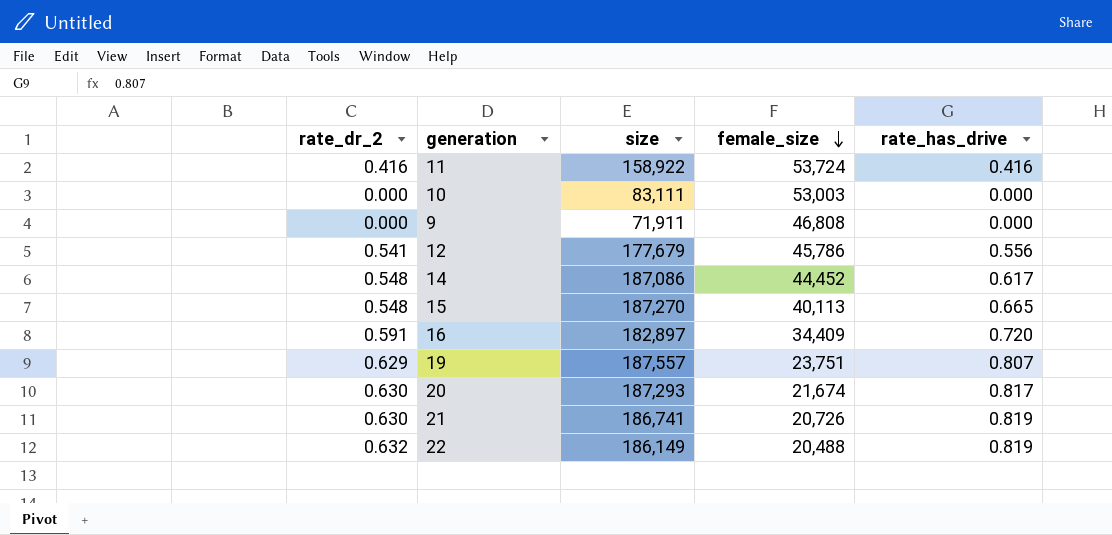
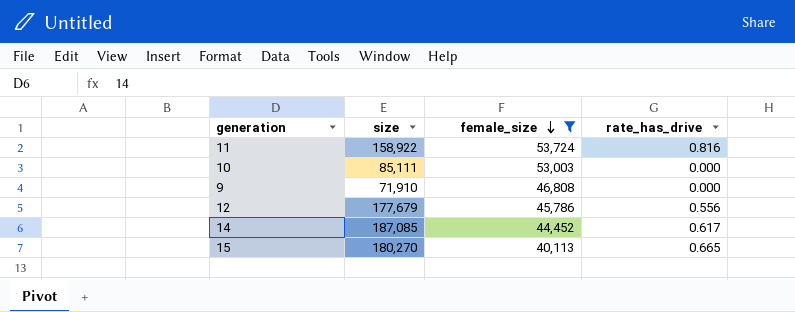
filter: none -> female_size >= 40,113
column rate_dr_2 | position: 1 -> none
11 | rate_has_drive: 0.416 -> 0.816
10 | size: 83,111 -> 85,111
9 | size: 71,911 -> 71,910
14 | size: 187,086 -> 187,085
15 | size: 187,270 -> 180,270

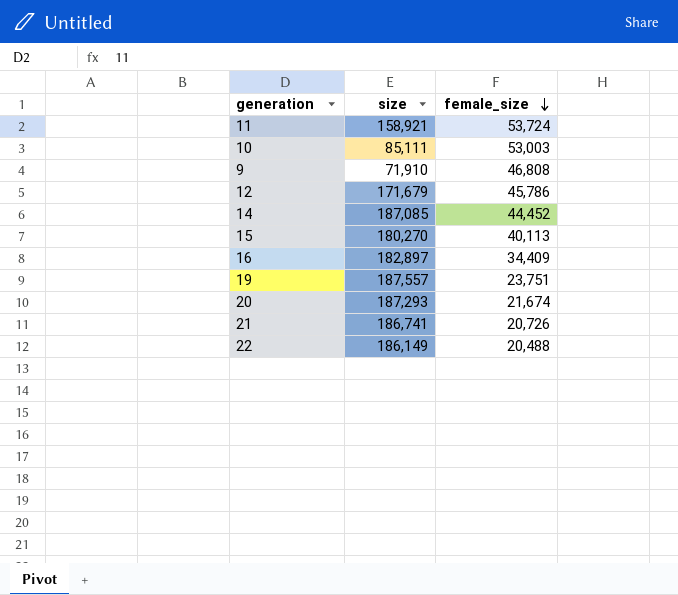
filter: female_size >= 40,113 -> none
column rate_has_drive | position: 4 -> none
11 | size: 158,922 -> 158,921
12 | size: 177,679 -> 171,679

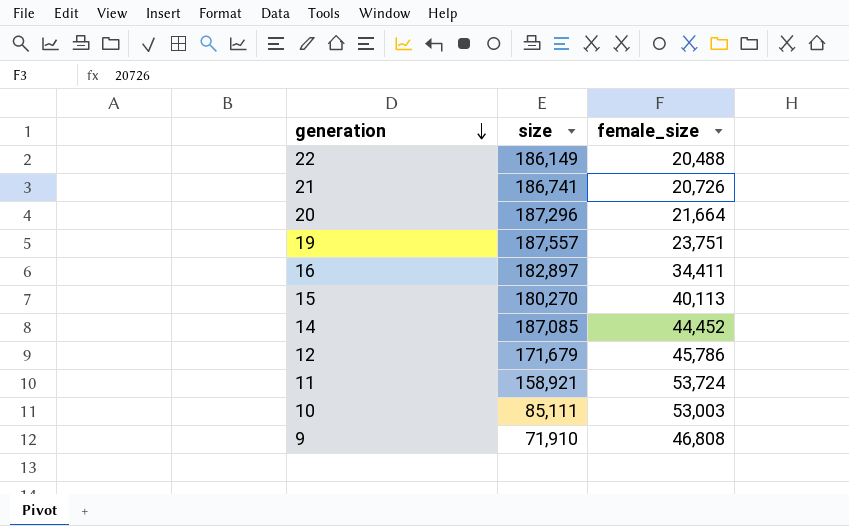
row order: female_size descending -> generation descending
20 | size: 187,293 -> 187,296
20 | female_size: 21,674 -> 21,664
16 | female_size: 34,409 -> 34,411

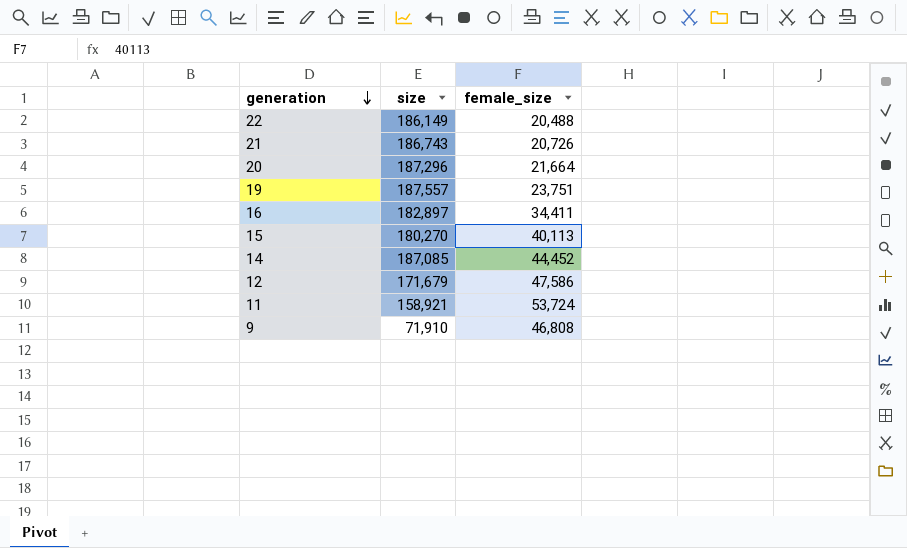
row 10: 85,111 | 53,003 -> none
21 | size: 186,741 -> 186,743
12 | female_size: 45,786 -> 47,586

